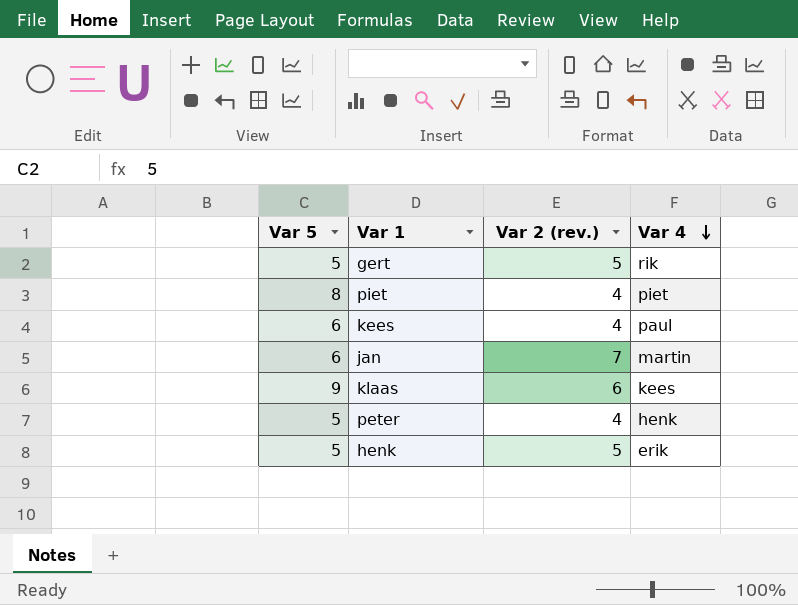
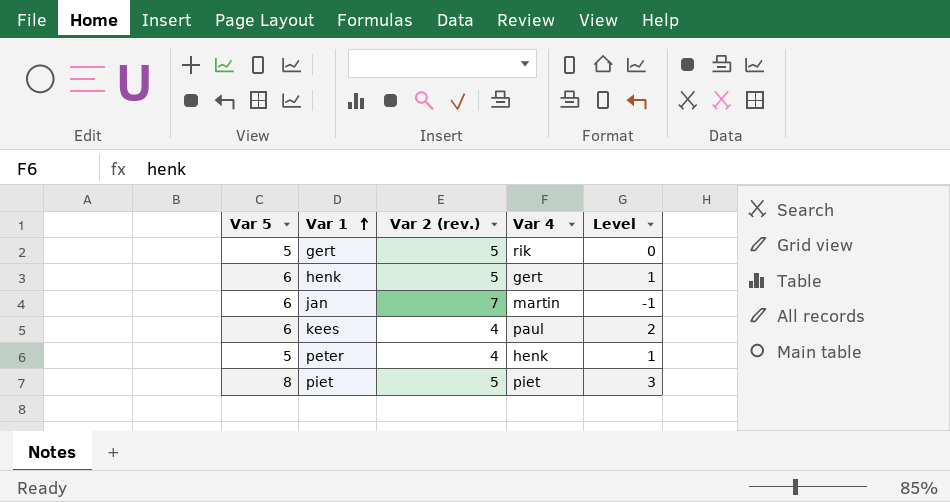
row order: Var 4 descending -> Var 1 ascending
column Level | formula: none -> [Var 5] - [Var 2 (rev.)]
row klaas: 9 | 6 | kees -> none
henk | Var 5: 5 -> 6
henk | Var 4: erik -> gert
piet | Var 2 (rev.): 4 -> 5

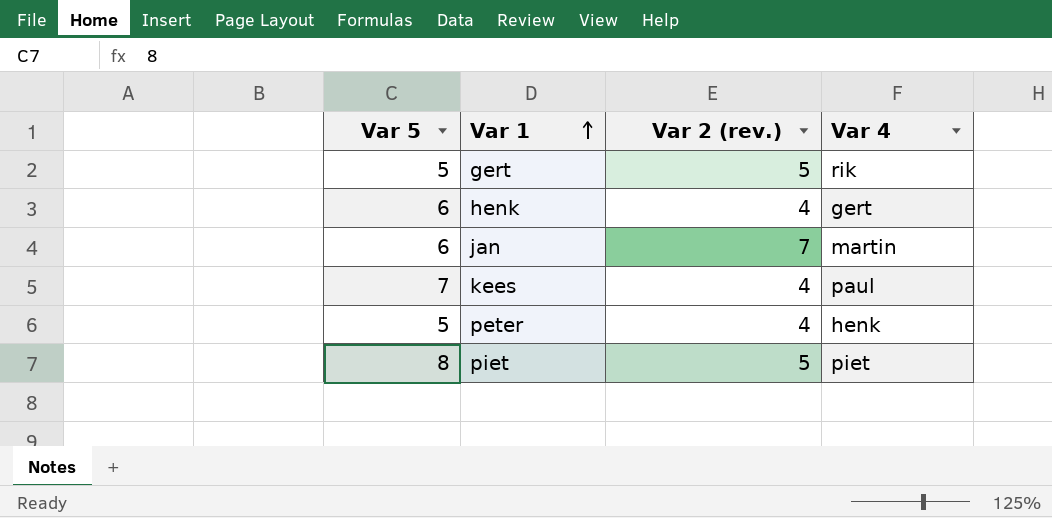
column Level | formula: [Var 5] - [Var 2 (rev.)] -> none
henk | Var 2 (rev.): 5 -> 4
kees | Var 5: 6 -> 7

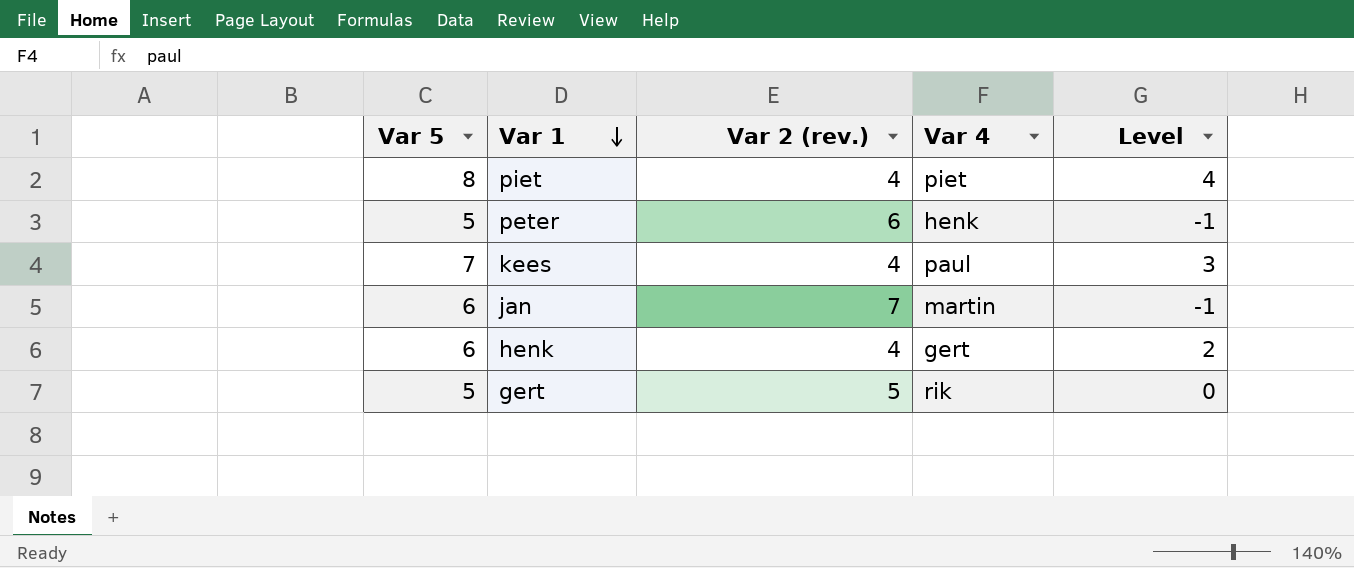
row order: Var 1 ascending -> Var 1 descending
column Level | formula: none -> [Var 5] - [Var 2 (rev.)]
piet | Var 2 (rev.): 5 -> 4
peter | Var 2 (rev.): 4 -> 6

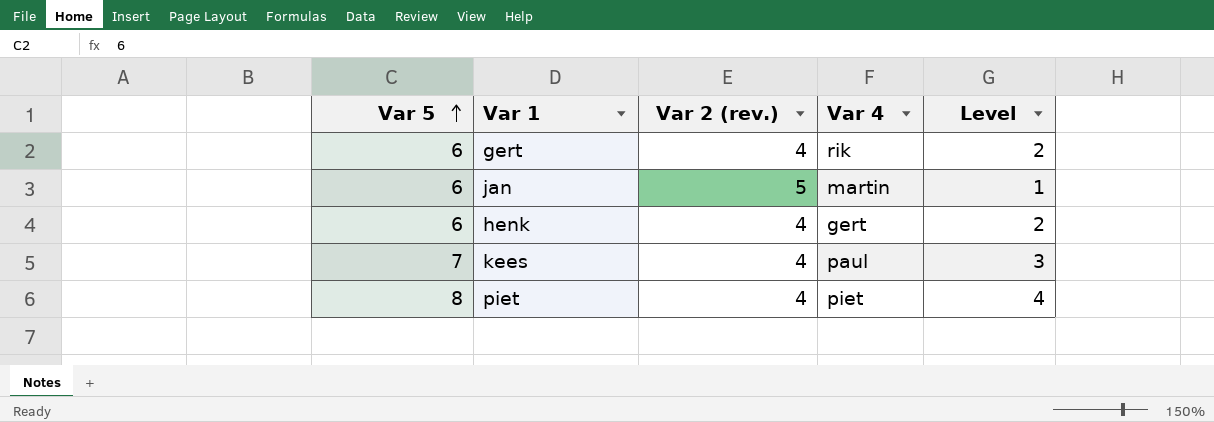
row order: Var 1 descending -> Var 5 ascending
row peter: 5 | 6 | henk | -1 -> none
gert | Var 5: 5 -> 6
gert | Var 2 (rev.): 5 -> 4
gert | Level: 0 -> 2
jan | Var 2 (rev.): 7 -> 5
jan | Level: -1 -> 1

